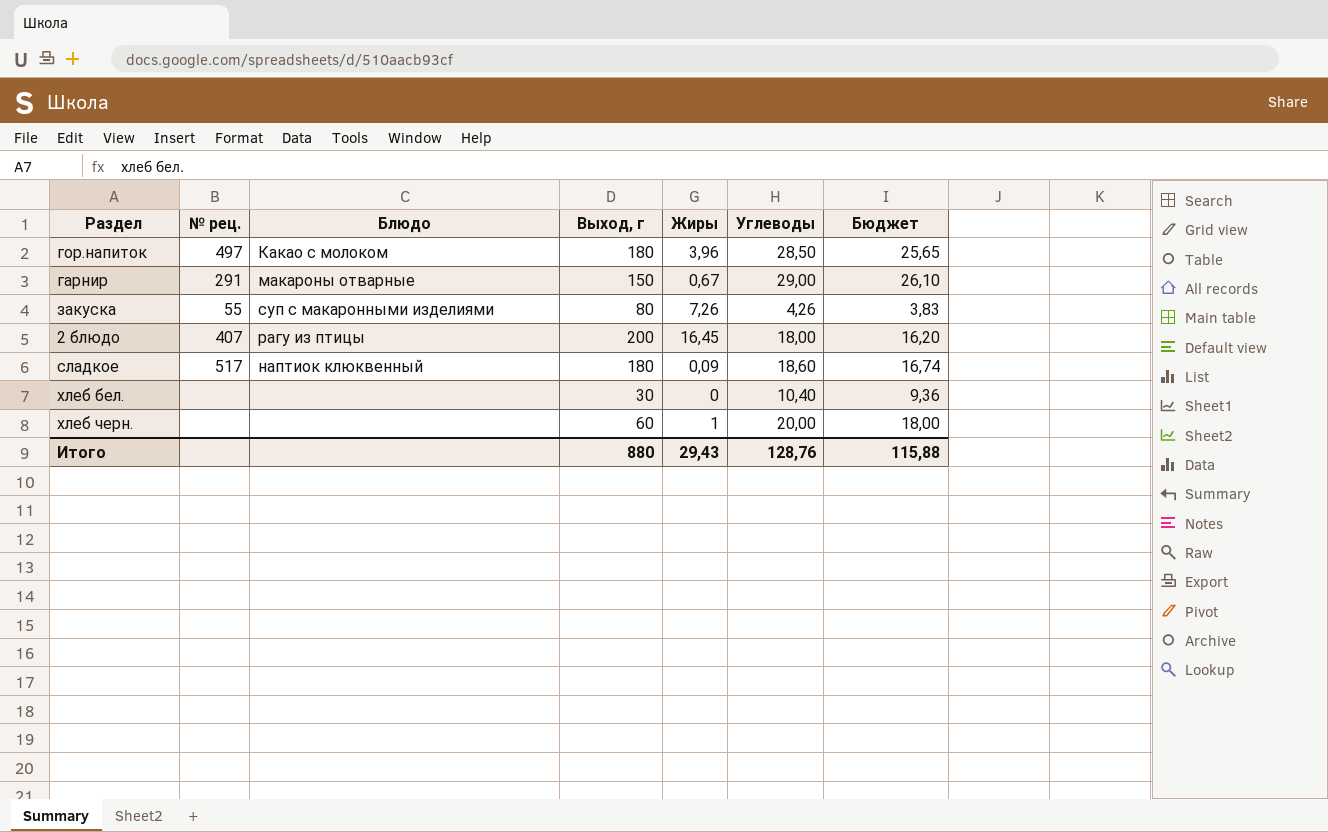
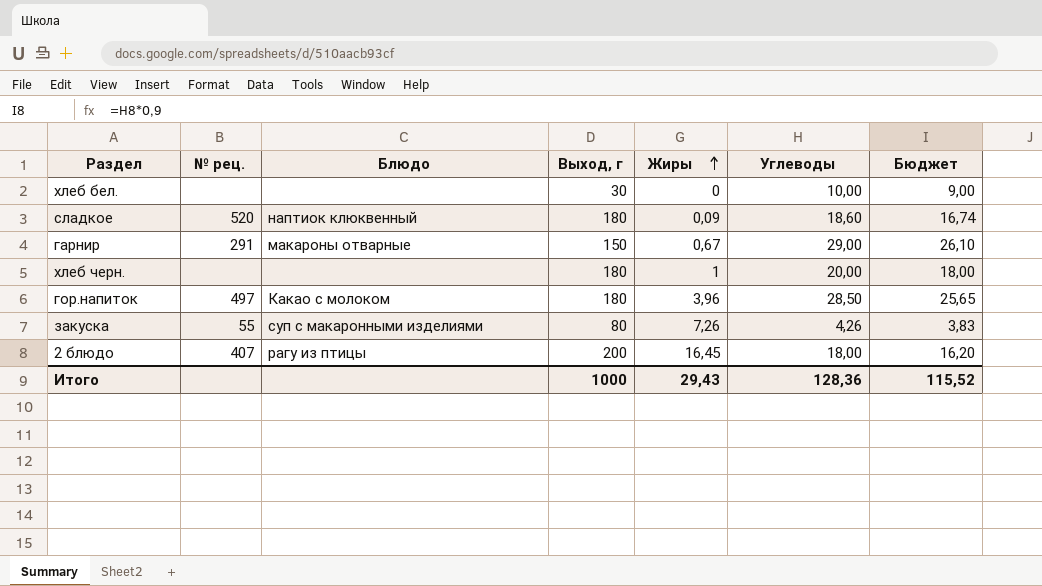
row order: none -> Жиры ascending
хлеб бел. | Углеводы: 10,40 -> 10,00
хлеб бел. | Бюджет: 9,36 -> 9,00
сладкое | № рец.: 517 -> 520
хлеб черн. | Выход, г: 60 -> 180
Итого | Выход, г: 880 -> 1000
Итого | Углеводы: 128,76 -> 128,36
Итого | Бюджет: 115,88 -> 115,52

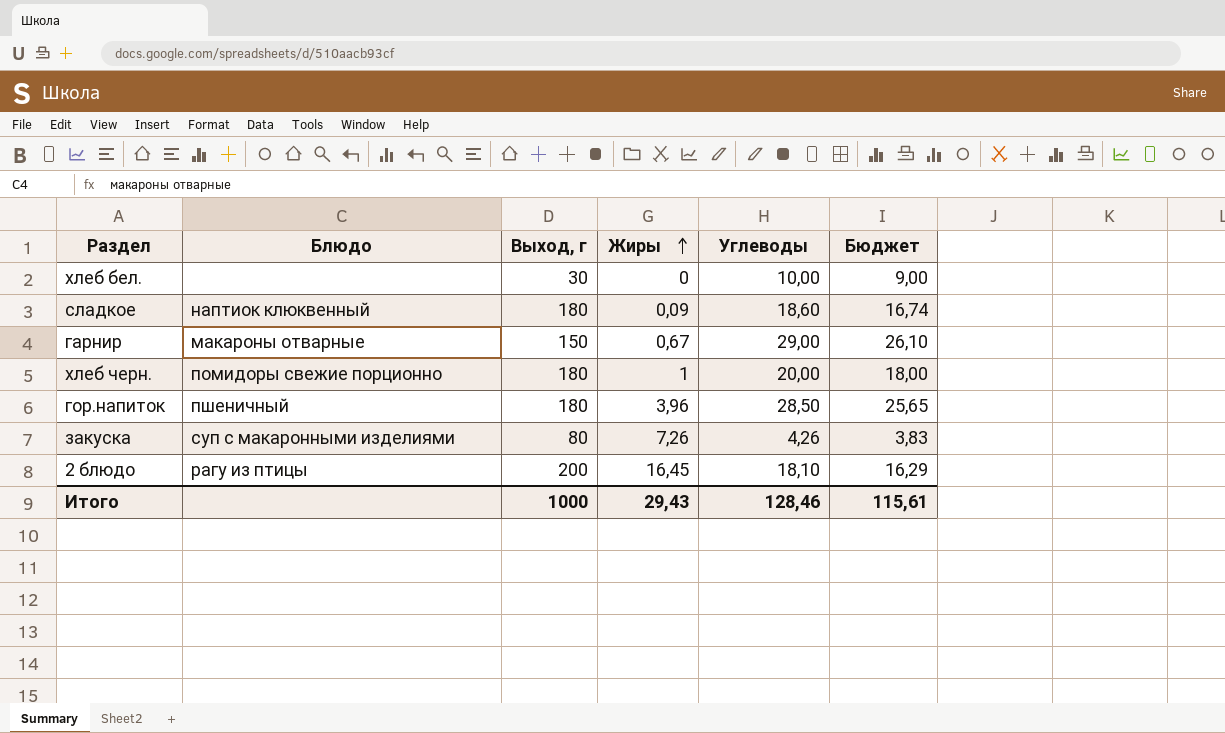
column № рец. | position: 2 -> none
хлеб черн. | Блюдо: none -> помидоры свежие порционно
гор.напиток | Блюдо: Какао с молоком -> пшеничный
2 блюдо | Углеводы: 18,00 -> 18,10
2 блюдо | Бюджет: 16,20 -> 16,29
Итого | Углеводы: 128,36 -> 128,46
Итого | Бюджет: 115,52 -> 115,61

